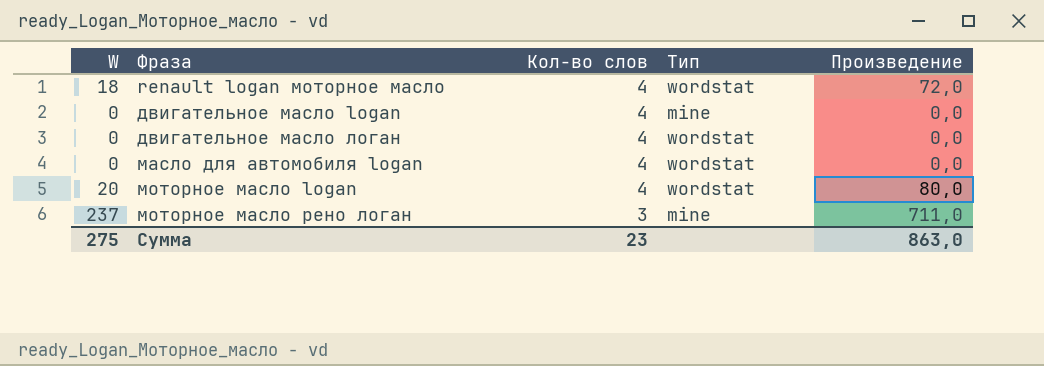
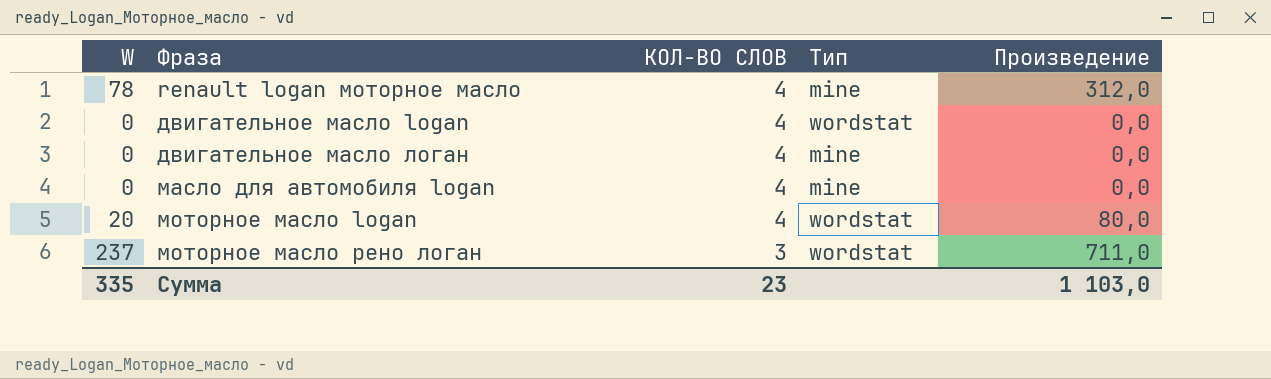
column name: Кол-во слов -> КОЛ-ВО СЛОВ
renault logan моторное масло | W: 18 -> 78
renault logan моторное масло | Тип: wordstat -> mine
renault logan моторное масло | Произведение: 72,0 -> 312,0
двигательное масло logan | Тип: mine -> wordstat
двигательное масло логан | Тип: wordstat -> mine
масло для автомобиля logan | Тип: wordstat -> mine
моторное масло рено логан | Тип: mine -> wordstat
Сумма | W: 275 -> 335
Сумма | Произведение: 863,0 -> 1 103,0

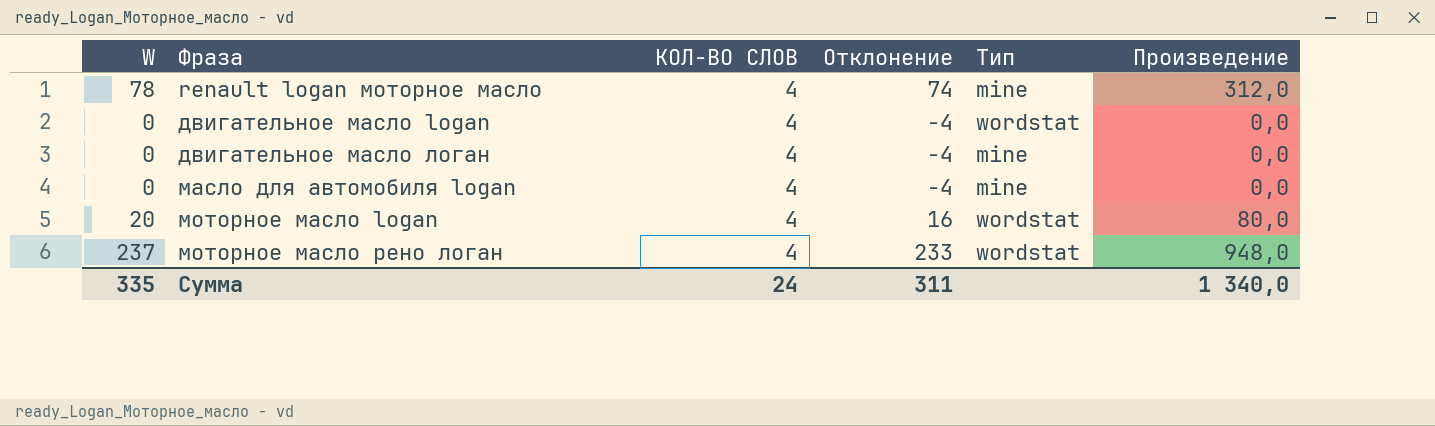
column Отклонение | formula: none -> [W] - [КОЛ-ВО СЛОВ]
моторное масло рено логан | КОЛ-ВО СЛОВ: 3 -> 4
моторное масло рено логан | Произведение: 711,0 -> 948,0
Сумма | КОЛ-ВО СЛОВ: 23 -> 24
Сумма | Произведение: 1 103,0 -> 1 340,0

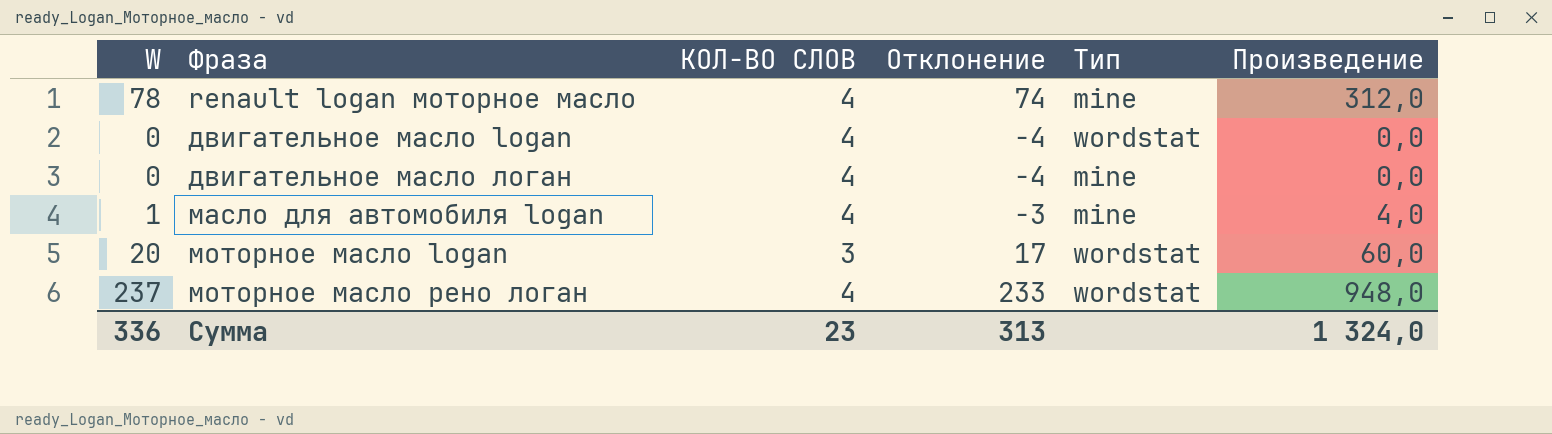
масло для автомобиля logan | W: 0 -> 1
масло для автомобиля logan | Отклонение: -4 -> -3
масло для автомобиля logan | Произведение: 0,0 -> 4,0
моторное масло logan | КОЛ-ВО СЛОВ: 4 -> 3
моторное масло logan | Отклонение: 16 -> 17
моторное масло logan | Произведение: 80,0 -> 60,0
Сумма | W: 335 -> 336
Сумма | КОЛ-ВО СЛОВ: 24 -> 23
Сумма | Отклонение: 311 -> 313
Сумма | Произведение: 1 340,0 -> 1 324,0

